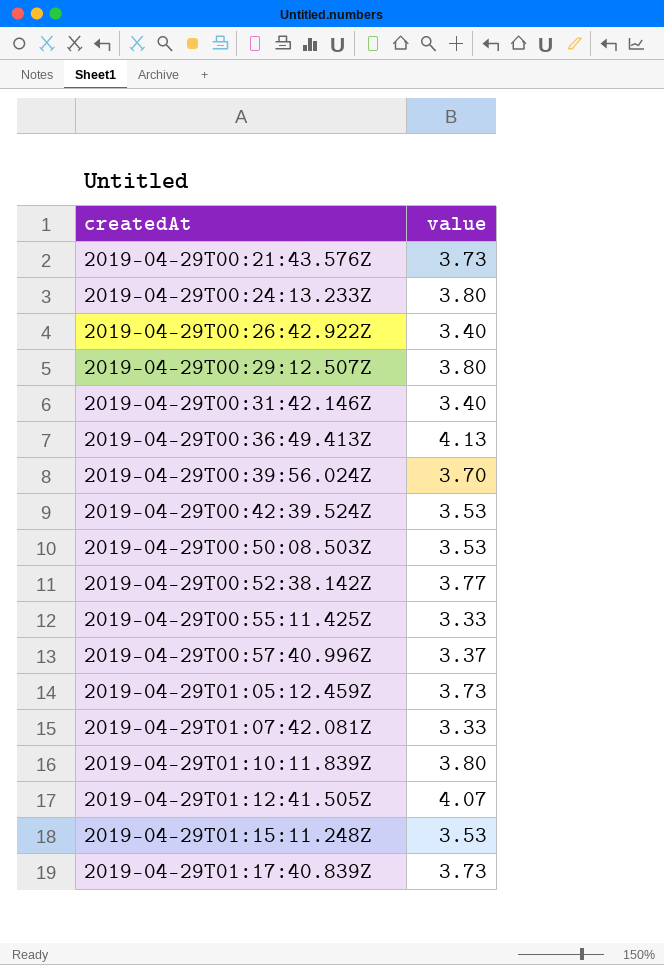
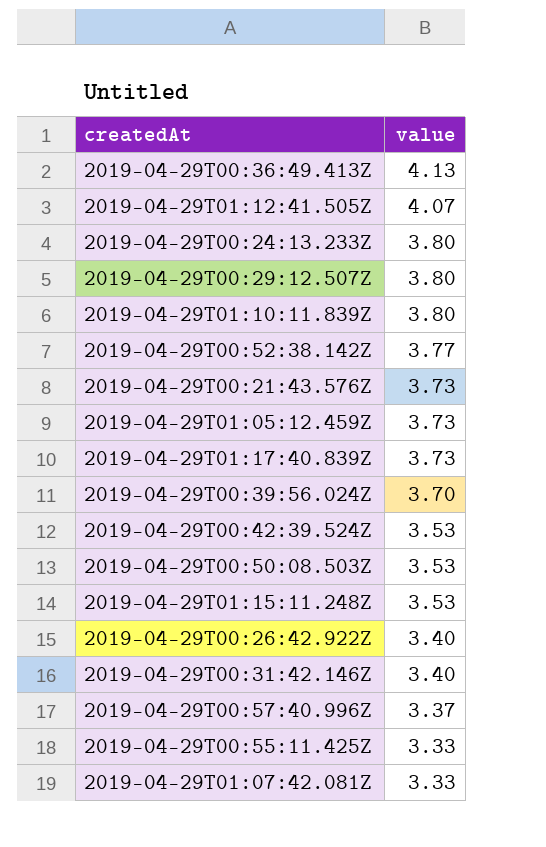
row order: createdAt ascending -> value descending

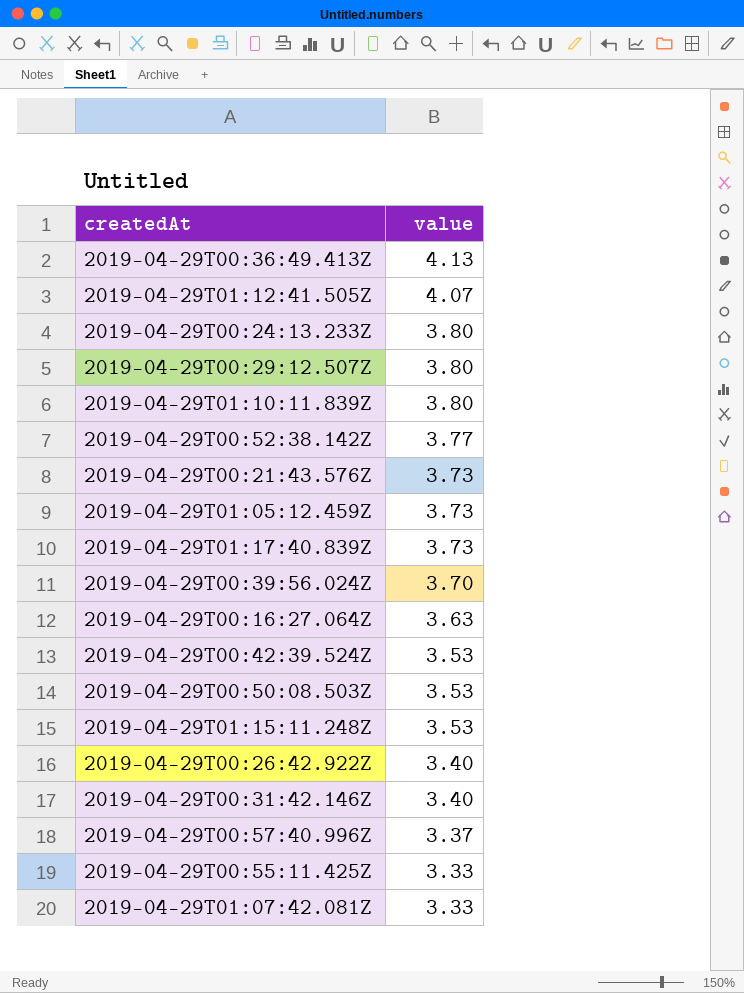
row 2019-04-29T00:16:27.064Z: none -> 3.63

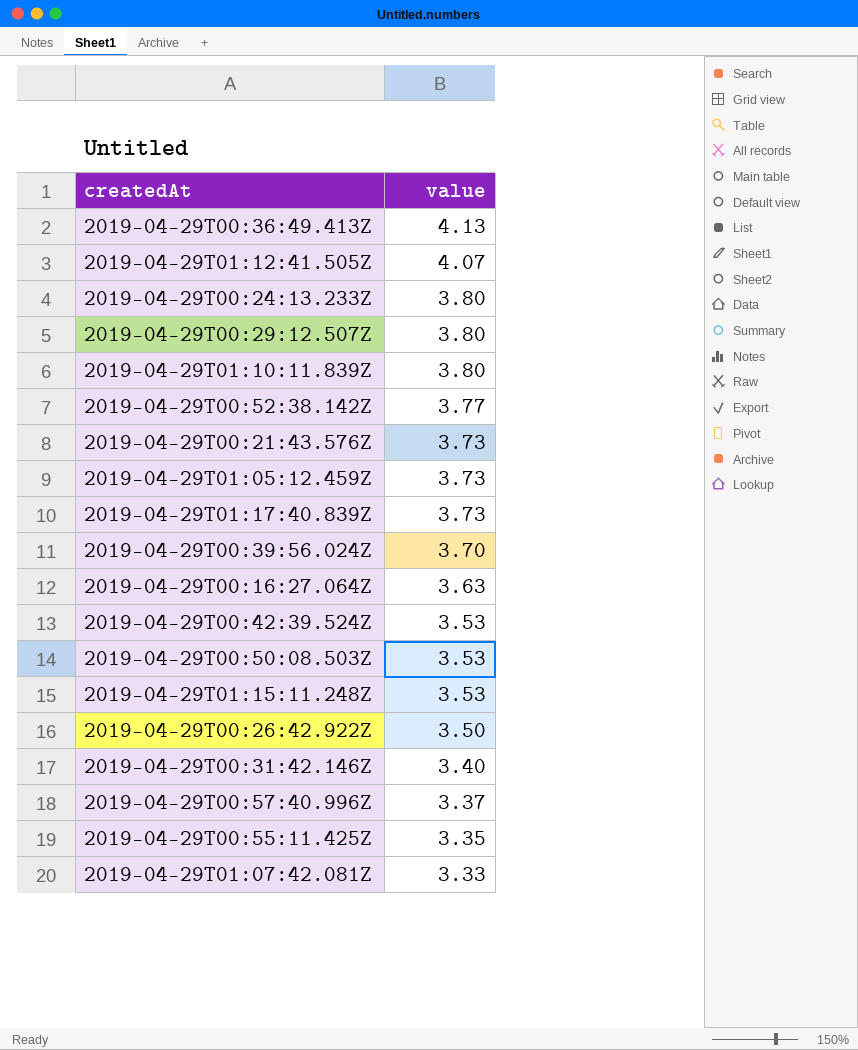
2019-04-29T00:26:42.922Z | value: 3.40 -> 3.50
2019-04-29T00:55:11.425Z | value: 3.33 -> 3.35

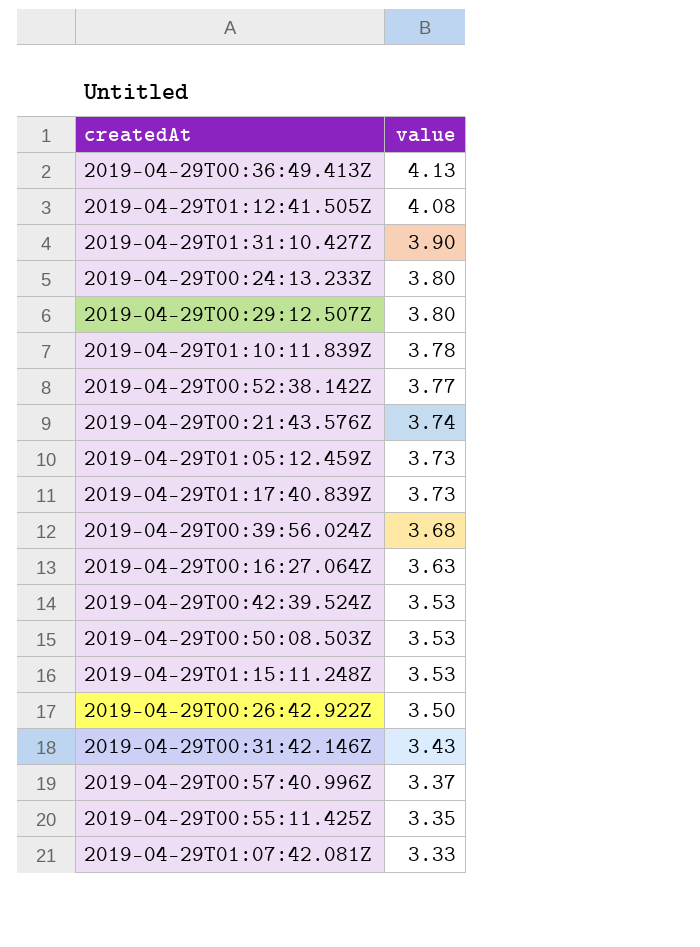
2019-04-29T01:12:41.505Z | value: 4.07 -> 4.08
row 2019-04-29T01:31:10.427Z: none -> 3.90
2019-04-29T01:10:11.839Z | value: 3.80 -> 3.78
2019-04-29T00:21:43.576Z | value: 3.73 -> 3.74
2019-04-29T00:39:56.024Z | value: 3.70 -> 3.68
2019-04-29T00:31:42.146Z | value: 3.40 -> 3.43

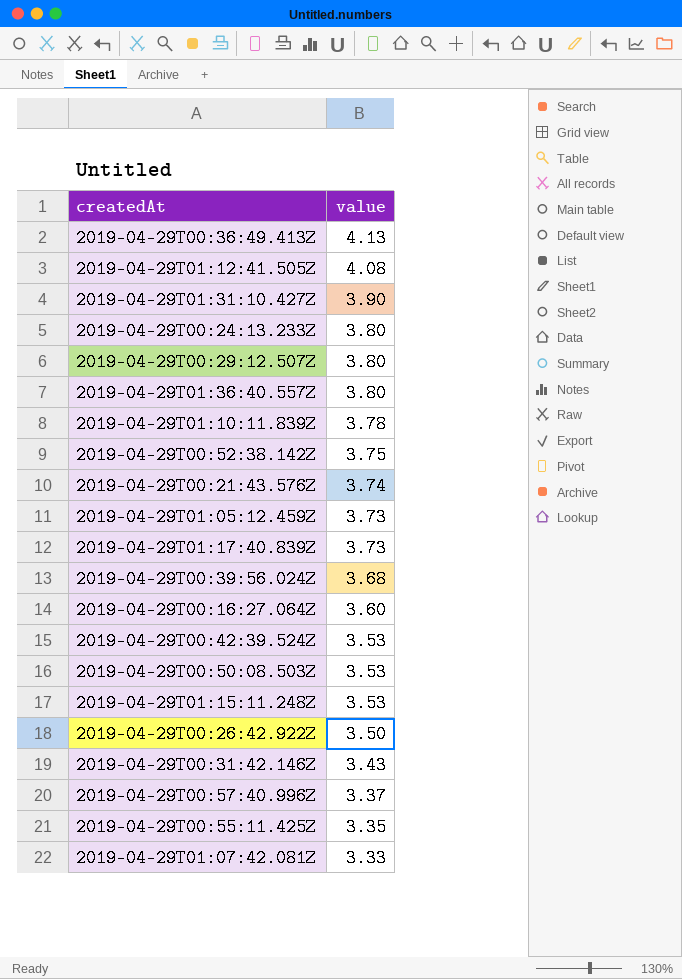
row 2019-04-29T01:36:40.557Z: none -> 3.80
2019-04-29T00:52:38.142Z | value: 3.77 -> 3.75
2019-04-29T00:16:27.064Z | value: 3.63 -> 3.60

